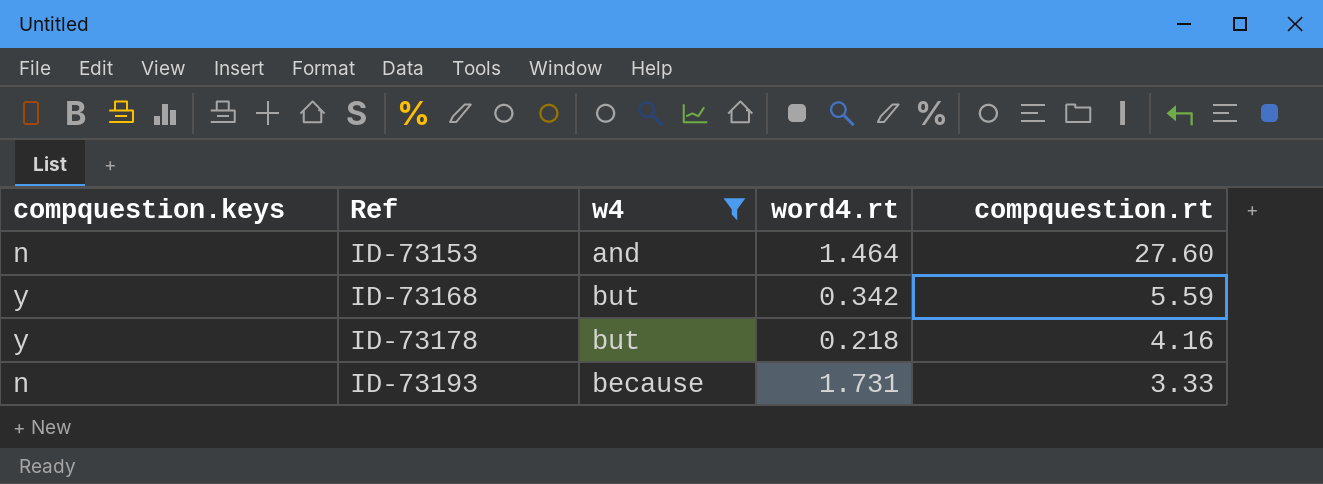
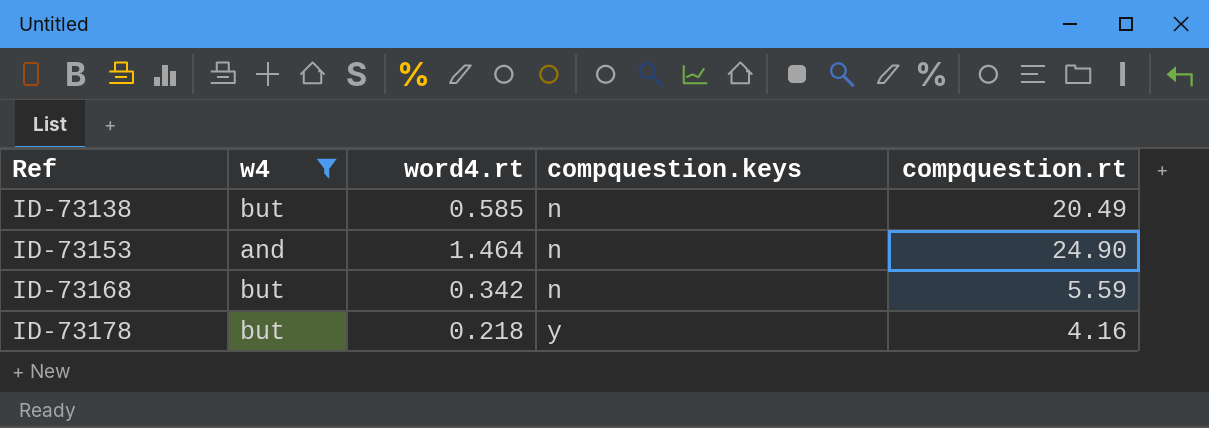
column compquestion.keys | position: 1 -> 4
row ID-73193: n | because | 1.731 | 3.33 -> none
row ID-73138: none -> but | 0.585 | n | 20.49
ID-73153 | compquestion.rt: 27.60 -> 24.90
ID-73168 | compquestion.keys: y -> n

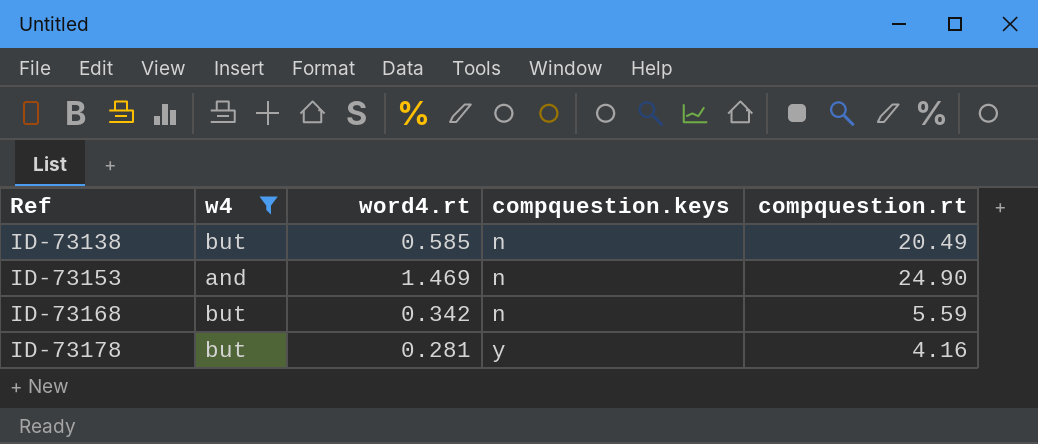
ID-73153 | word4.rt: 1.464 -> 1.469
ID-73178 | word4.rt: 0.218 -> 0.281

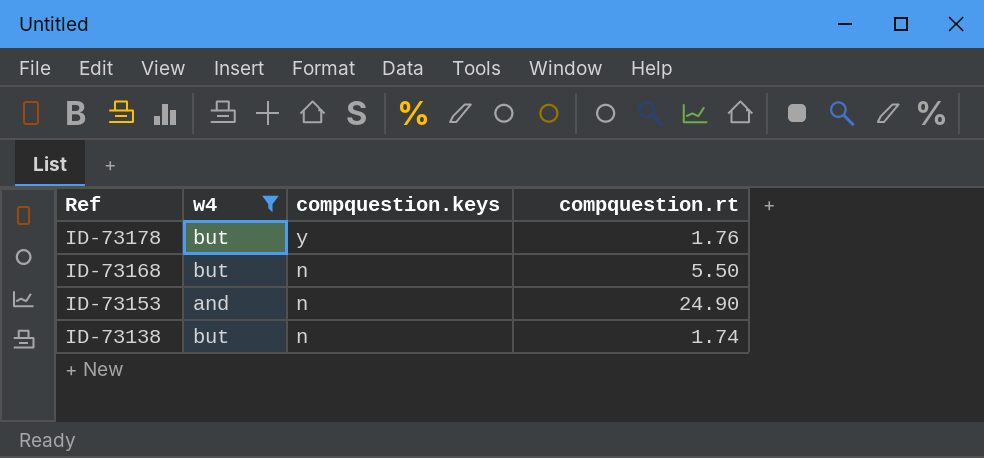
row order: Ref ascending -> Ref descending
column word4.rt | position: 3 -> none
ID-73178 | compquestion.rt: 4.16 -> 1.76
ID-73168 | compquestion.rt: 5.59 -> 5.50
ID-73138 | compquestion.rt: 20.49 -> 1.74

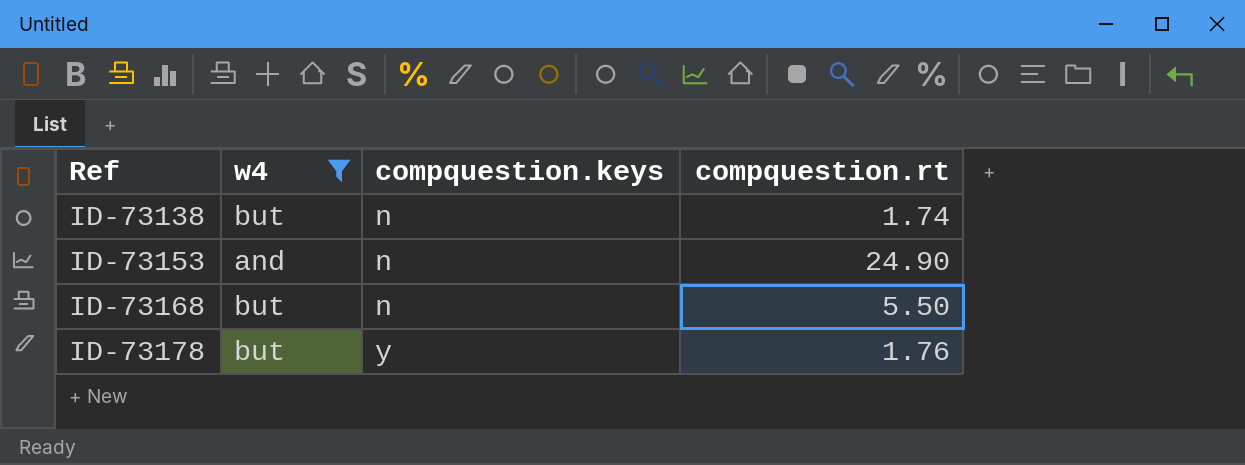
row order: Ref descending -> Ref ascending

